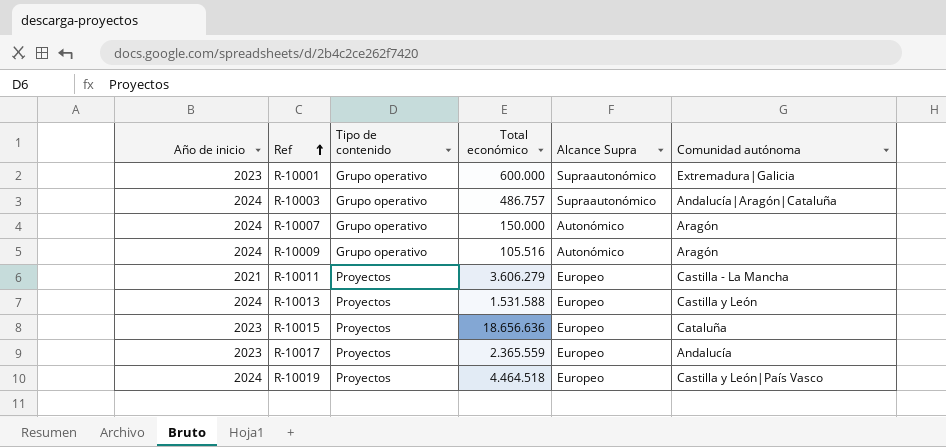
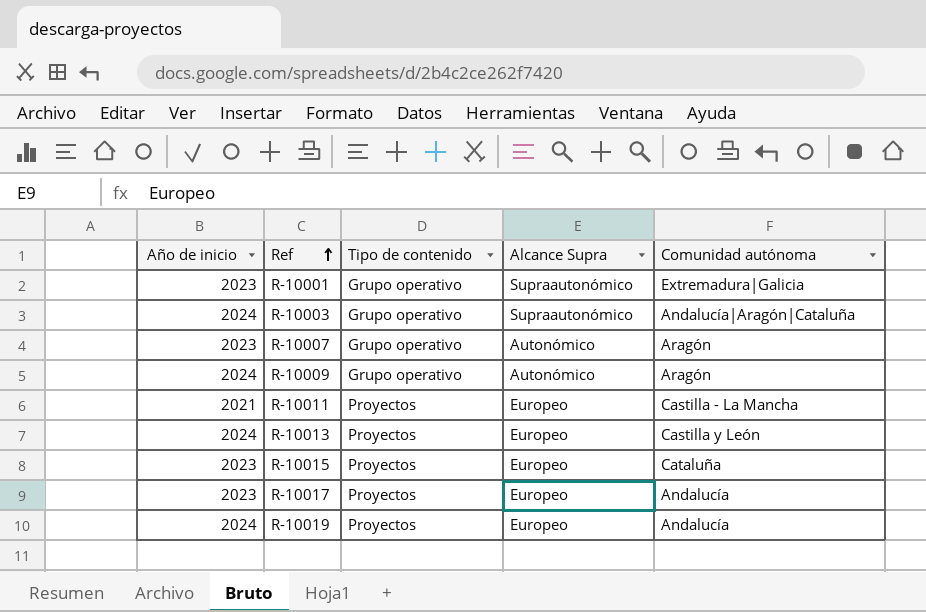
column Total económico | position: 4 -> none
R-10007 | Año de inicio: 2024 -> 2023
R-10019 | Comunidad autónoma: Castilla y León|País Vasco -> Andalucía

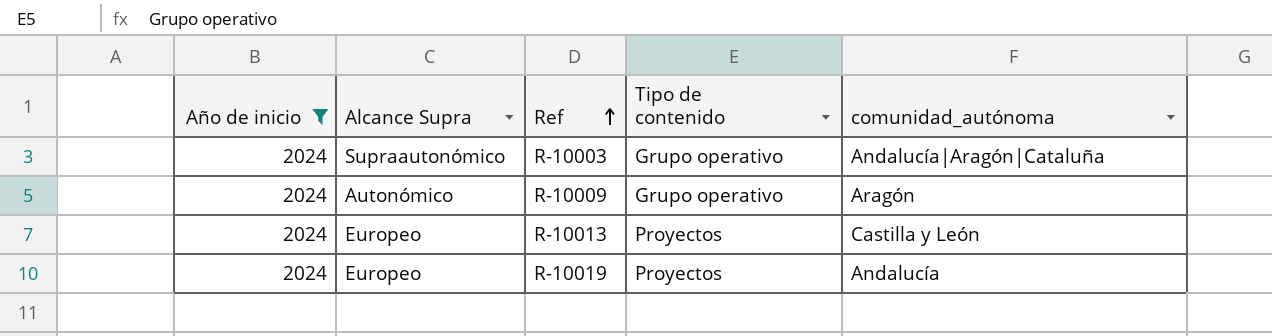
filter: none -> Año de inicio = 2024
column Alcance Supra | position: 4 -> 2
column name: Comunidad autónoma -> comunidad_autónoma

